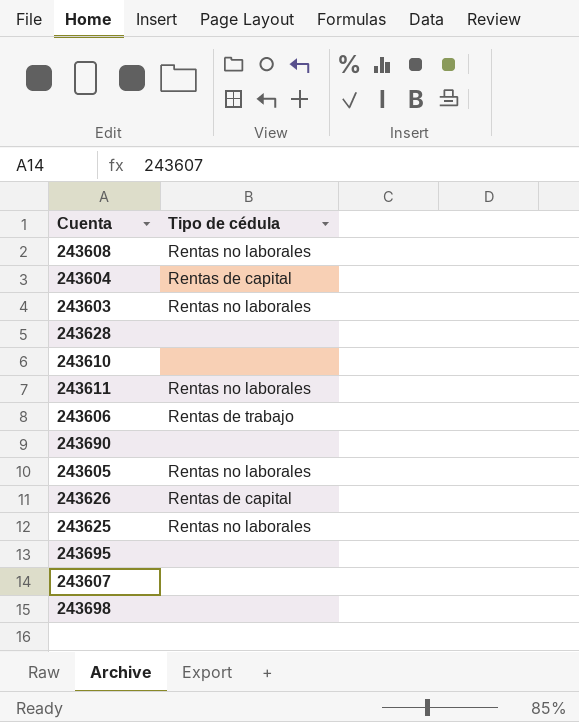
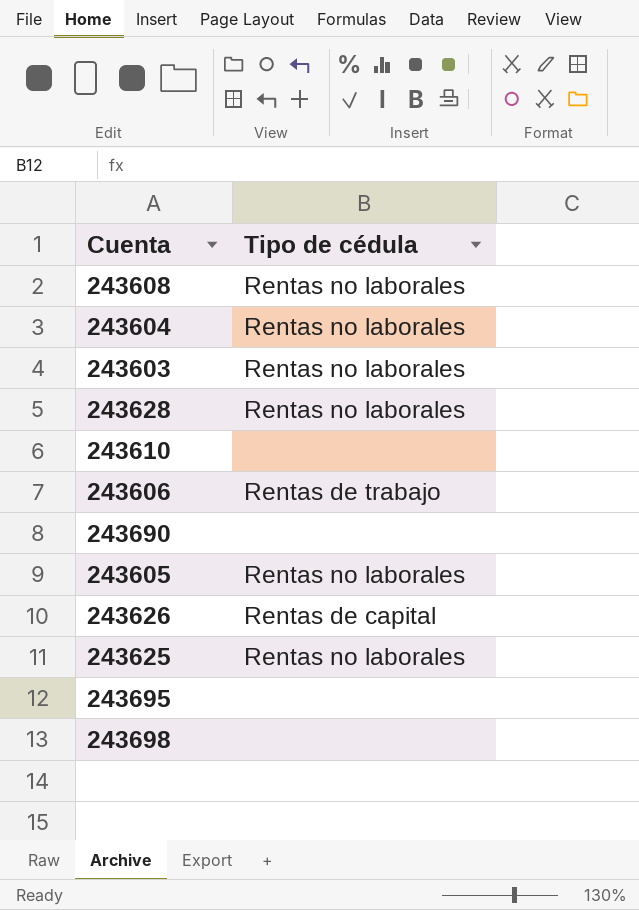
row 243611: Rentas no laborales -> none
row 243607: none -> none
243604 | Tipo de cédula: Rentas de capital -> Rentas no laborales
243628 | Tipo de cédula: none -> Rentas no laborales

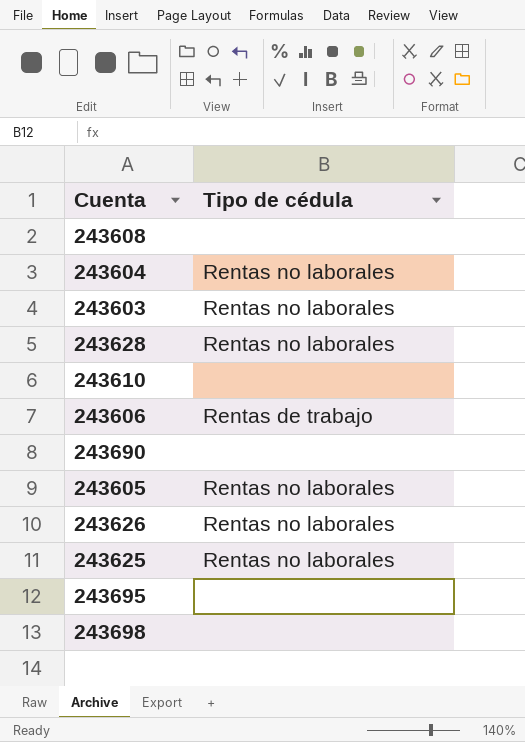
243608 | Tipo de cédula: Rentas no laborales -> none
243626 | Tipo de cédula: Rentas de capital -> Rentas no laborales

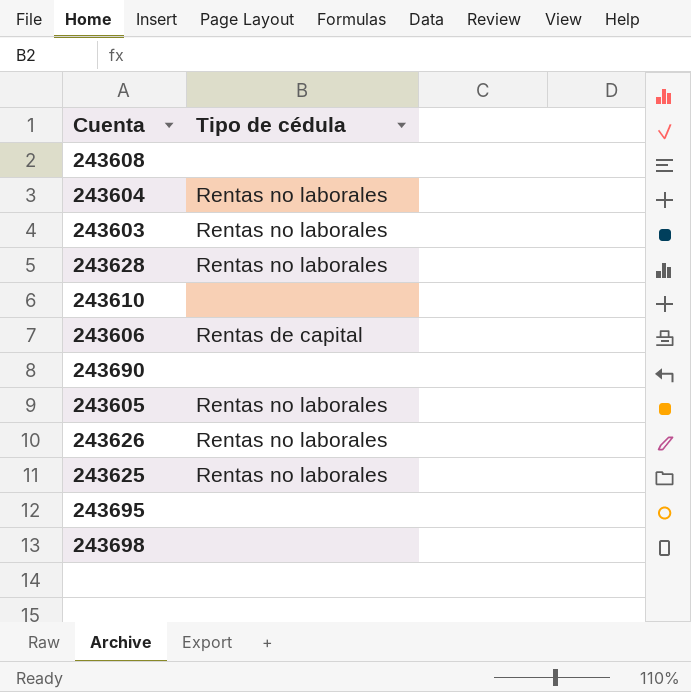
243606 | Tipo de cédula: Rentas de trabajo -> Rentas de capital

